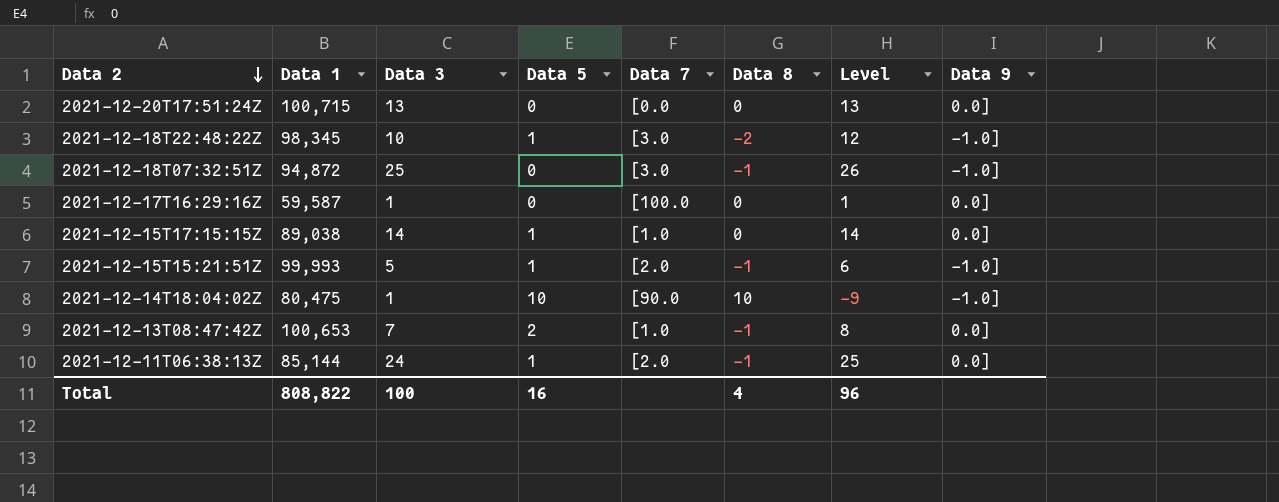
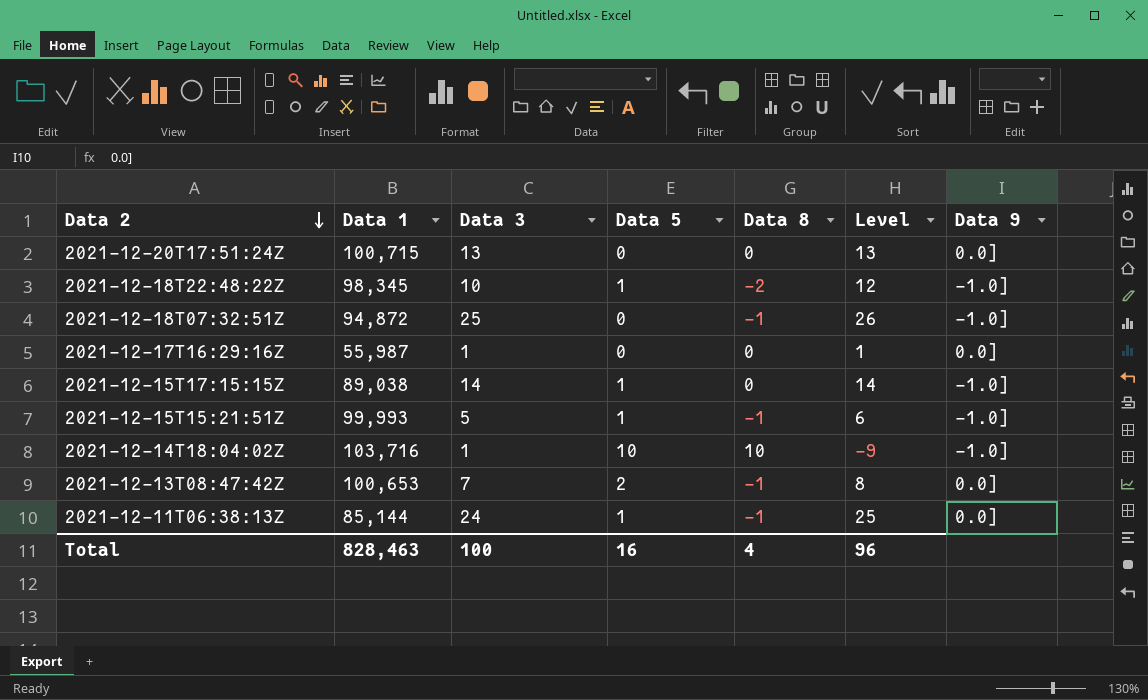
column Data 7 | position: 5 -> none
2021-12-17T16:29:16Z | Data 1: 59,587 -> 55,987
2021-12-15T17:15:15Z | Data 9: 0.0] -> -1.0]
2021-12-14T18:04:02Z | Data 1: 80,475 -> 103,716
Total | Data 1: 808,822 -> 828,463

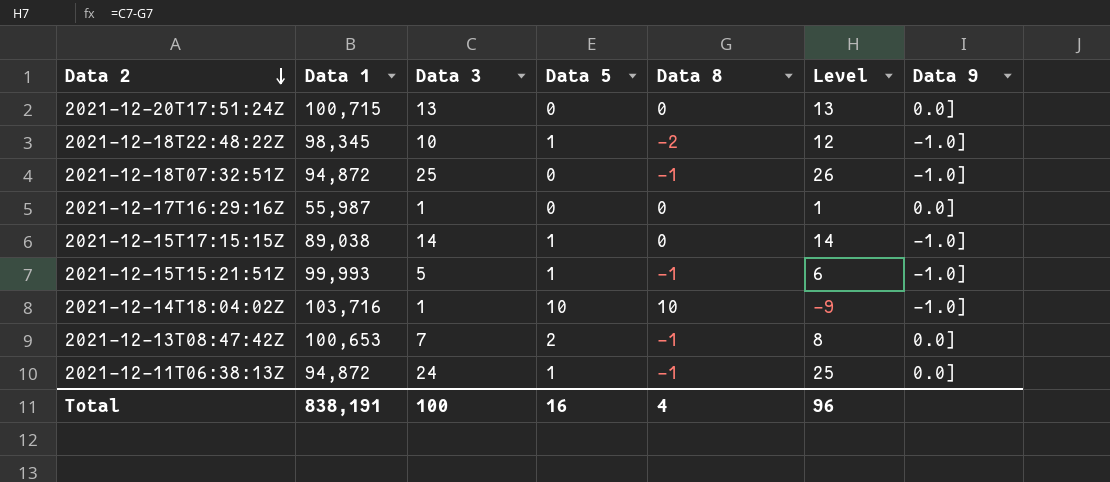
2021-12-11T06:38:13Z | Data 1: 85,144 -> 94,872
Total | Data 1: 828,463 -> 838,191

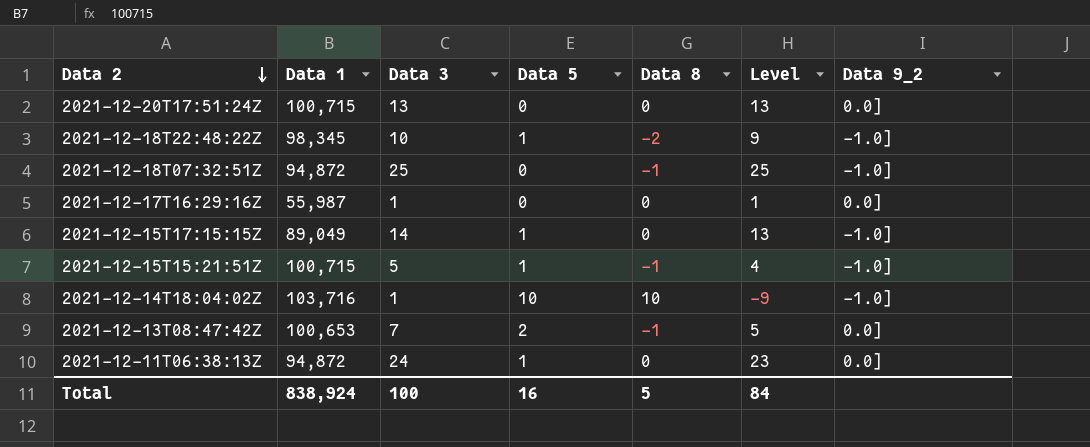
column Level | formula: [Data 3] - [Data 8] -> [Data 3] - [Data 5]
column name: Data 9 -> Data 9_2
2021-12-15T17:15:15Z | Data 1: 89,038 -> 89,049
2021-12-15T15:21:51Z | Data 1: 99,993 -> 100,715
2021-12-11T06:38:13Z | Data 8: -1 -> 0
Total | Data 1: 838,191 -> 838,924
Total | Data 8: 4 -> 5
Total | Level: 96 -> 84

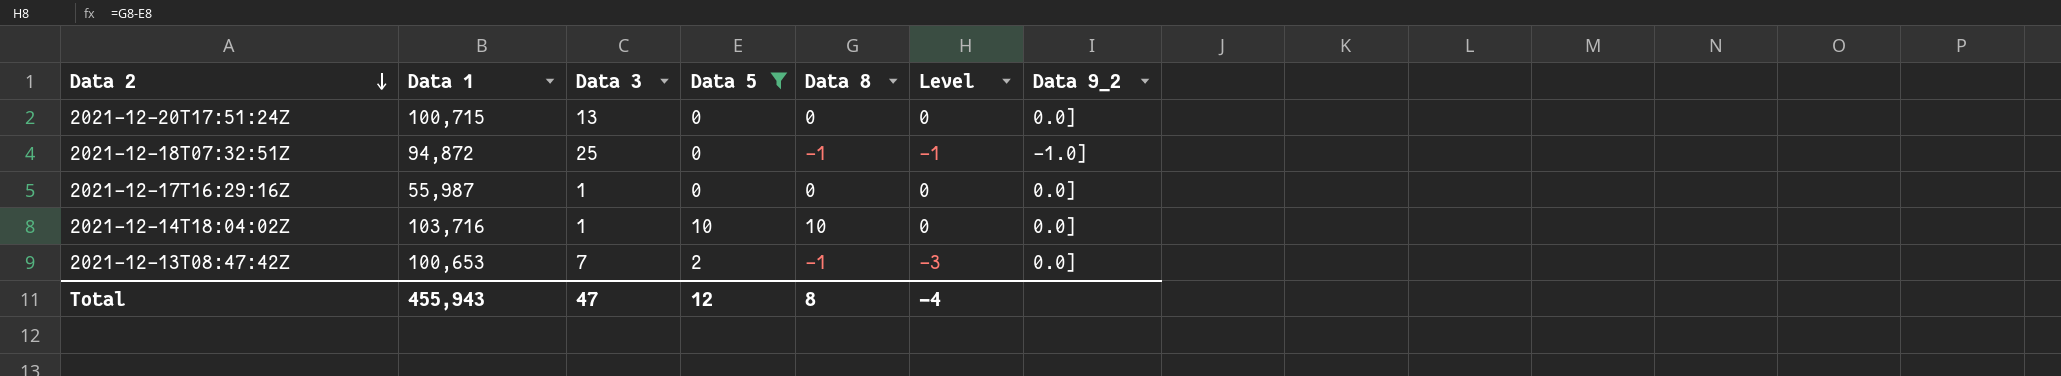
filter: none -> Data 5 != 1
column Level | formula: [Data 3] - [Data 5] -> [Data 8] - [Data 5]
2021-12-14T18:04:02Z | Data 9_2: -1.0] -> 0.0]
Total | Data 1: 838,924 -> 455,943
Total | Data 3: 100 -> 47
Total | Data 5: 16 -> 12
Total | Data 8: 5 -> 8
Total | Level: 84 -> -4

